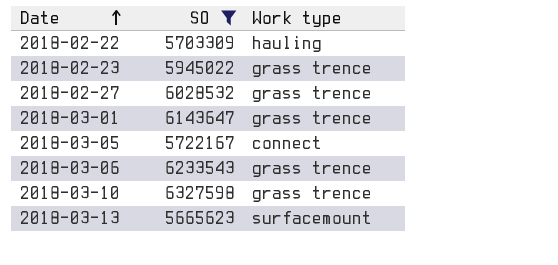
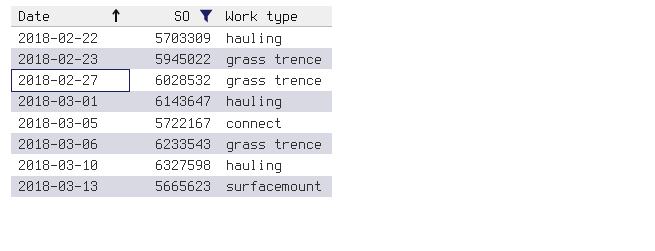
2018-03-01 | Work type: grass trence -> hauling
2018-03-10 | Work type: grass trence -> hauling

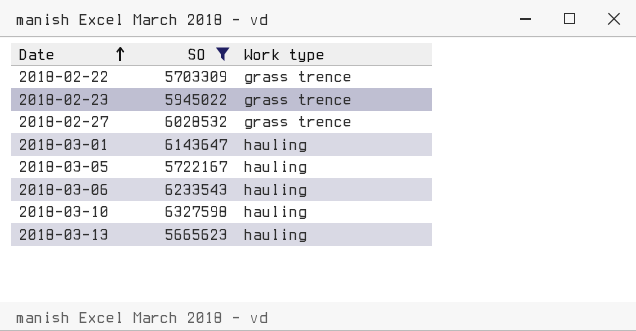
2018-02-22 | Work type: hauling -> grass trence
2018-03-05 | Work type: connect -> hauling
2018-03-06 | Work type: grass trence -> hauling
2018-03-13 | Work type: surfacemount -> hauling

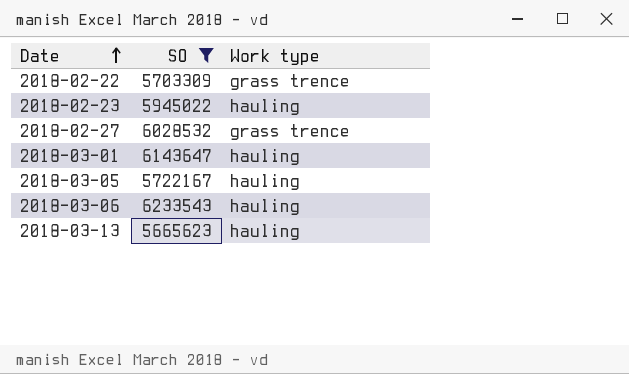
row 2018-03-10: 6327598 | hauling -> none
2018-02-23 | Work type: grass trence -> hauling

